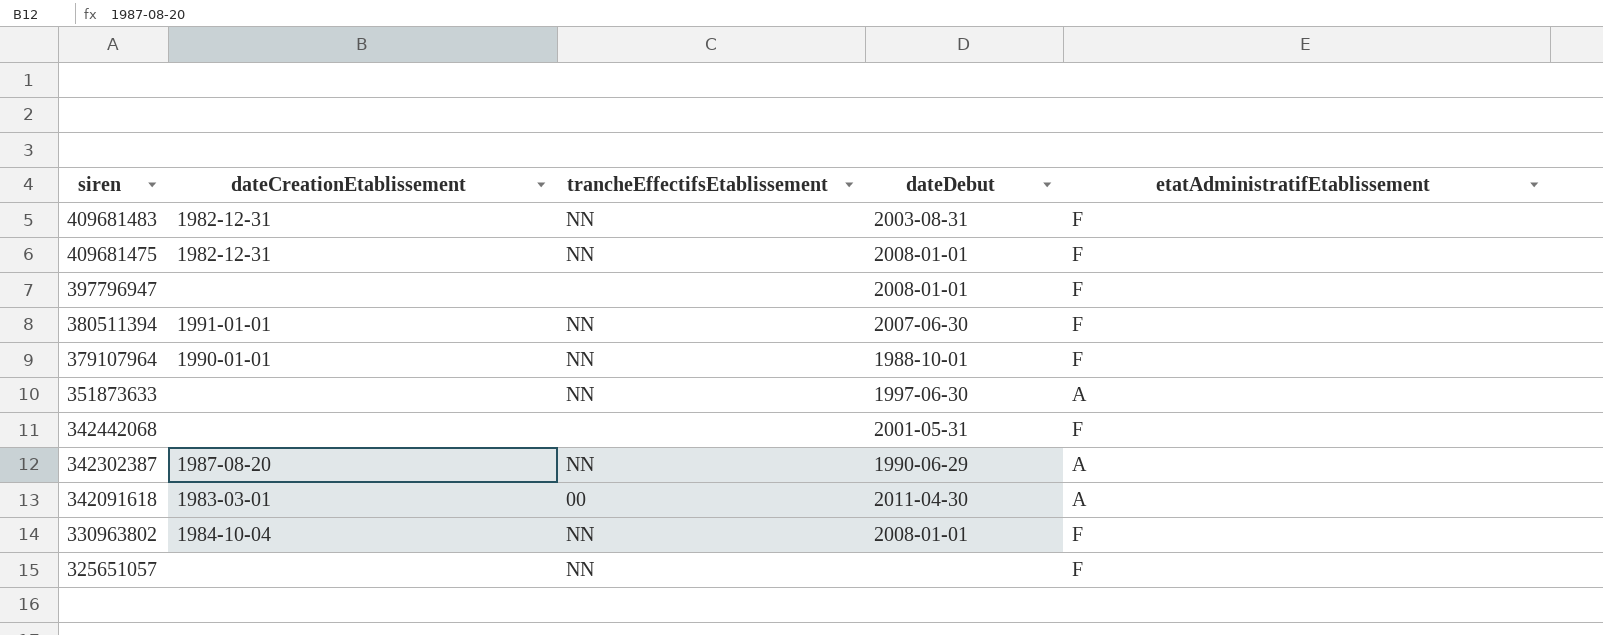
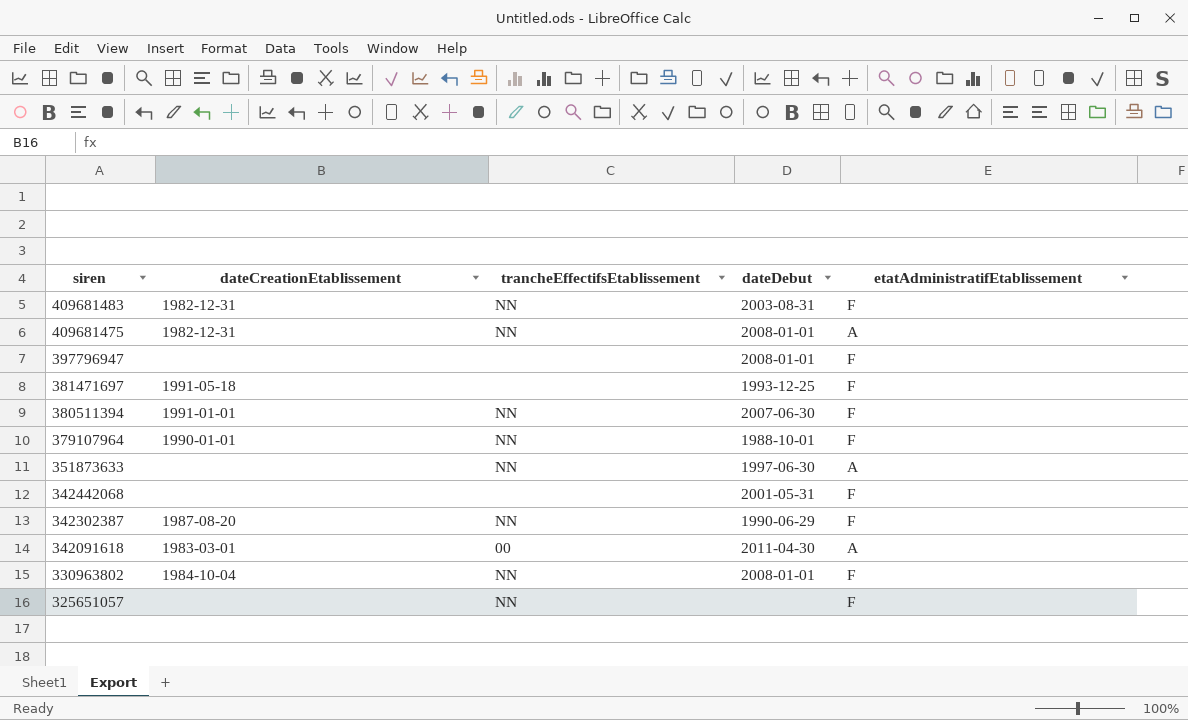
409681475 | etatAdministratifEtablissement: F -> A
row 381471697: none -> 1991-05-18 | none | 1993-12-25 | F
342302387 | etatAdministratifEtablissement: A -> F

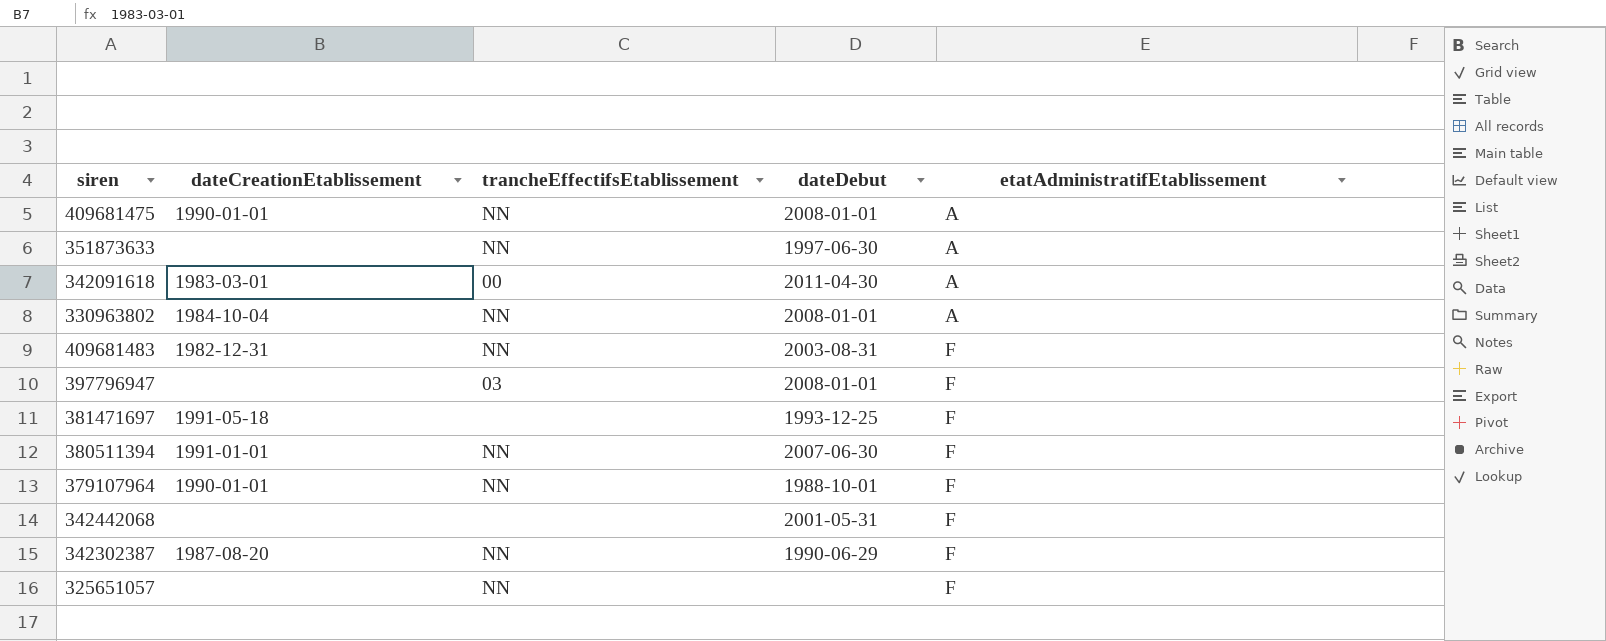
row order: siren descending -> etatAdministratifEtablissement ascending
409681475 | dateCreationEtablissement: 1982-12-31 -> 1990-01-01
330963802 | etatAdministratifEtablissement: F -> A
397796947 | trancheEffectifsEtablissement: none -> 03

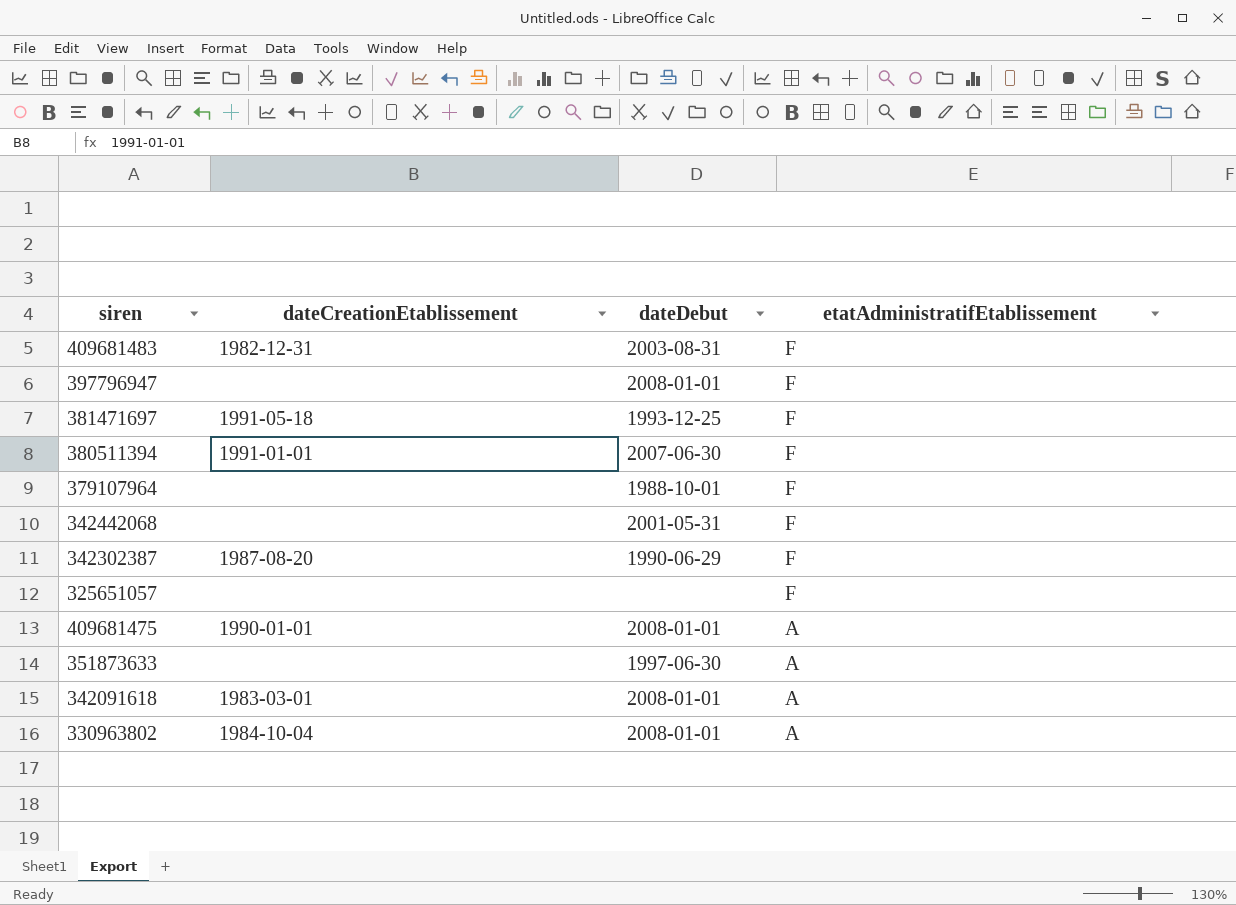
row order: etatAdministratifEtablissement ascending -> etatAdministratifEtablissement descending
column trancheEffectifsEtablissement | position: 3 -> none
379107964 | dateCreationEtablissement: 1990-01-01 -> none
342091618 | dateDebut: 2011-04-30 -> 2008-01-01

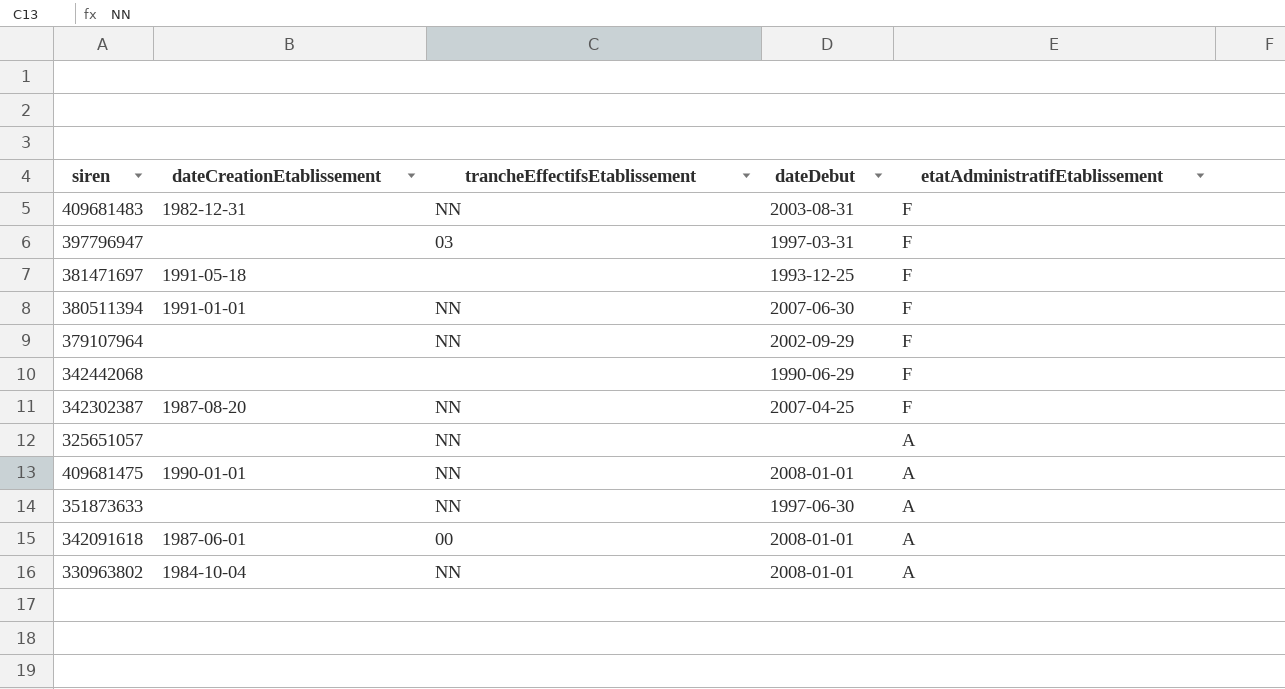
column trancheEffectifsEtablissement | position: none -> 3
397796947 | dateDebut: 2008-01-01 -> 1997-03-31
379107964 | dateDebut: 1988-10-01 -> 2002-09-29
342442068 | dateDebut: 2001-05-31 -> 1990-06-29
342302387 | dateDebut: 1990-06-29 -> 2007-04-25
325651057 | etatAdministratifEtablissement: F -> A
342091618 | dateCreationEtablissement: 1983-03-01 -> 1987-06-01

